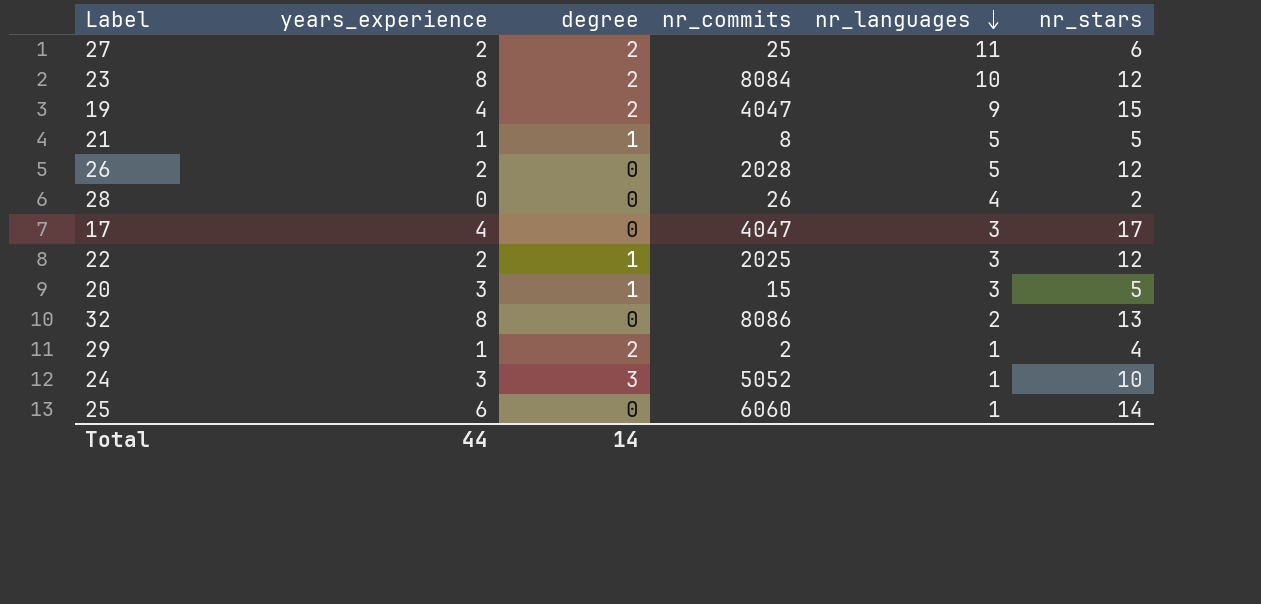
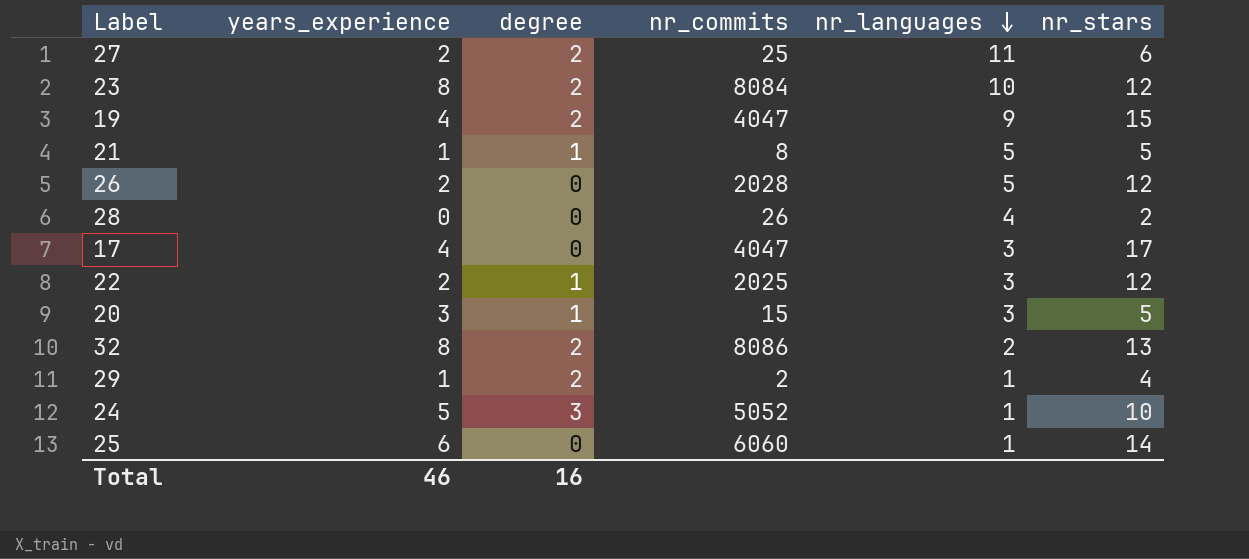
32 | degree: 0 -> 2
24 | years_experience: 3 -> 5
Total | years_experience: 44 -> 46
Total | degree: 14 -> 16

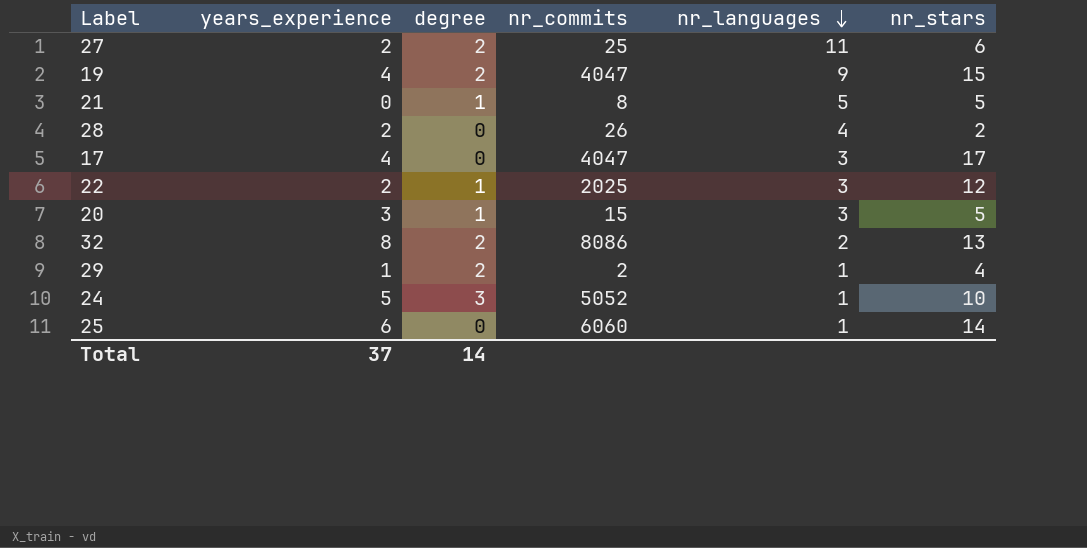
row 23: 8 | 2 | 8084 | 10 | 12 -> none
row 26: 2 | 0 | 2028 | 5 | 12 -> none
21 | years_experience: 1 -> 0
28 | years_experience: 0 -> 2
Total | years_experience: 46 -> 37
Total | degree: 16 -> 14

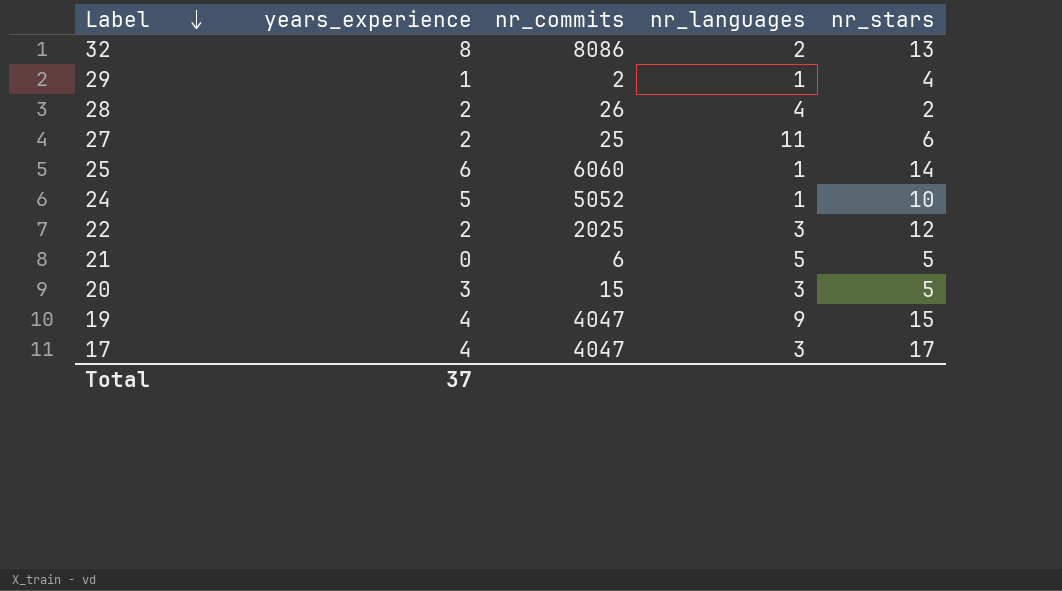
row order: nr_languages descending -> Label descending
column degree | position: 3 -> none
21 | nr_commits: 8 -> 6

